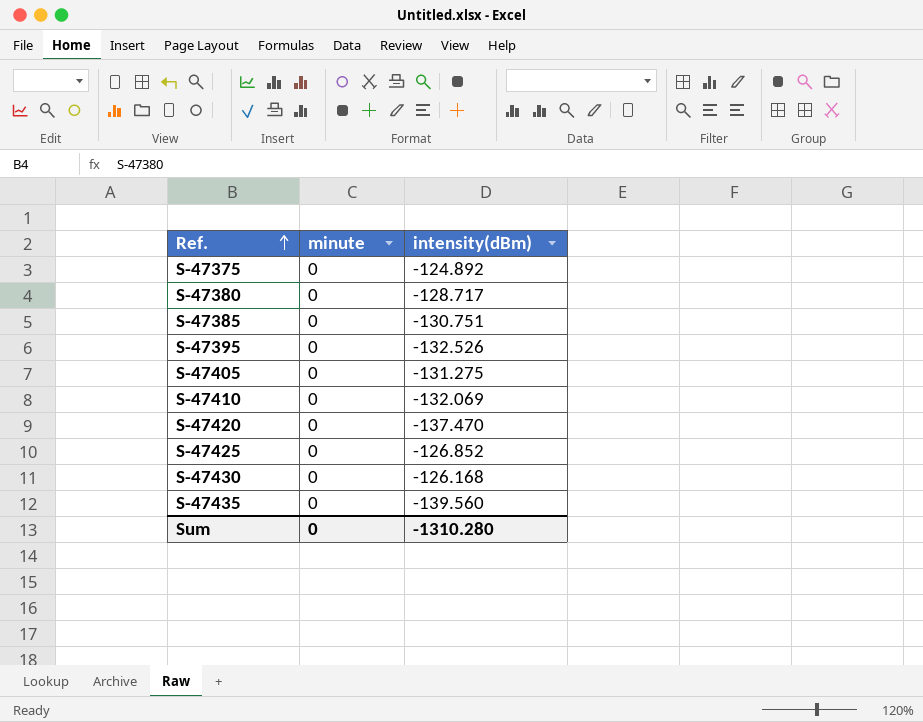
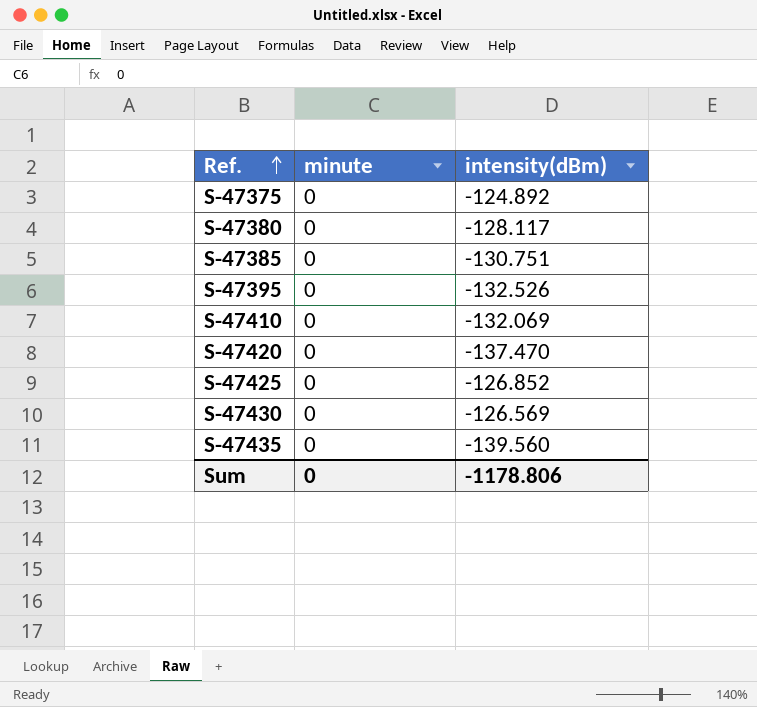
row S-47405: 0 | -131.275 -> none
S-47380 | intensity(dBm): -128.717 -> -128.117
S-47430 | intensity(dBm): -126.168 -> -126.569
Sum | intensity(dBm): -1310.280 -> -1178.806

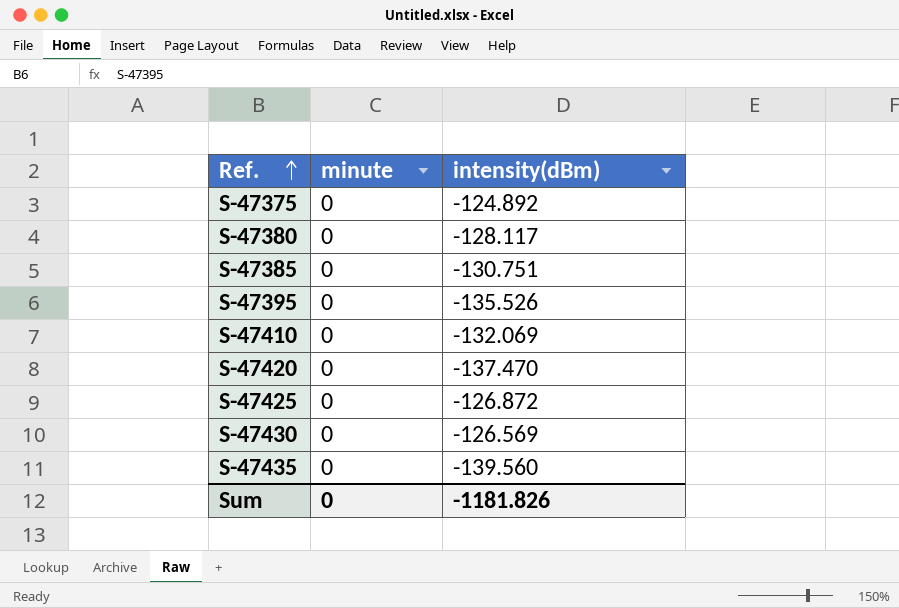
S-47395 | intensity(dBm): -132.526 -> -135.526
S-47425 | intensity(dBm): -126.852 -> -126.872
Sum | intensity(dBm): -1178.806 -> -1181.826

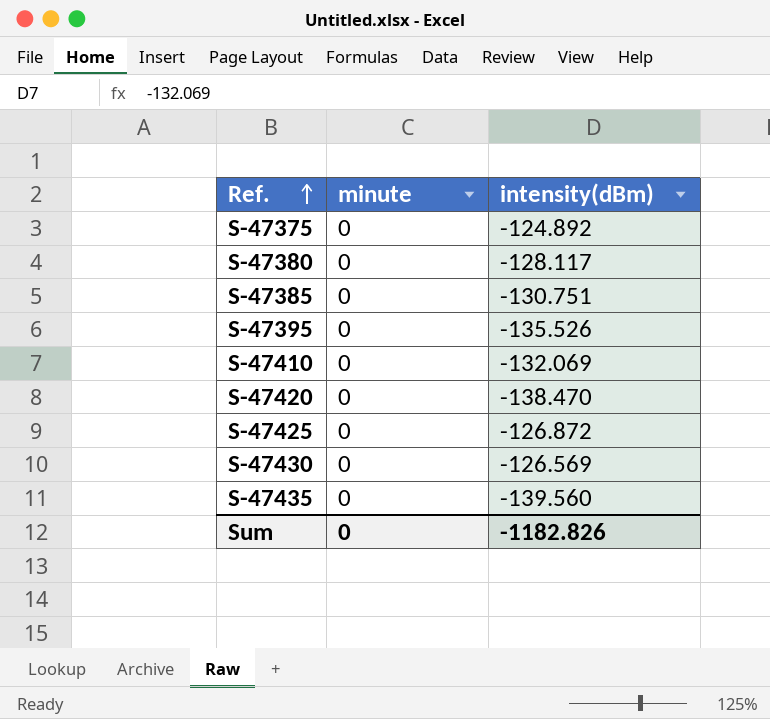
S-47420 | intensity(dBm): -137.470 -> -138.470
Sum | intensity(dBm): -1181.826 -> -1182.826

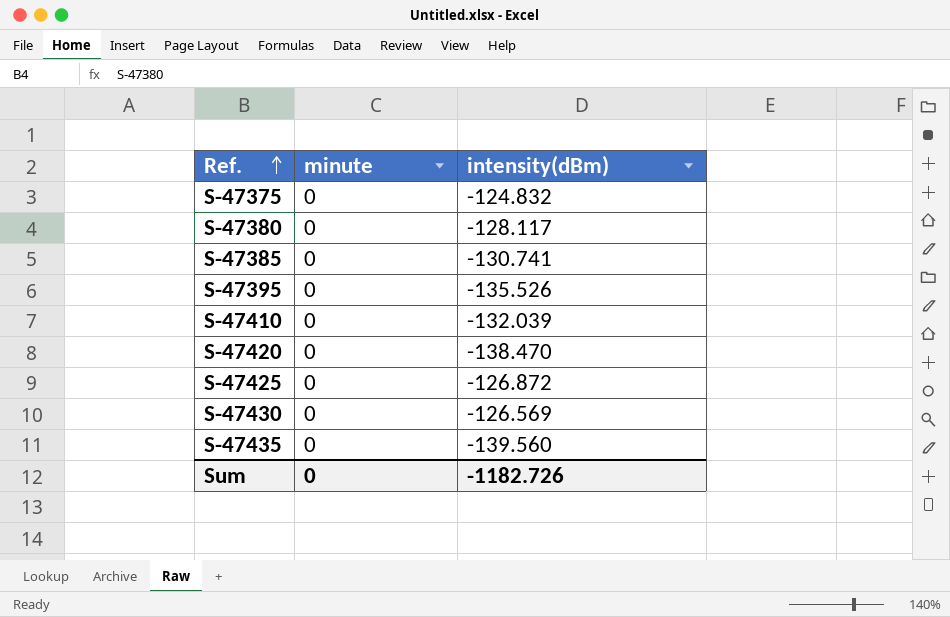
S-47375 | intensity(dBm): -124.892 -> -124.832
S-47385 | intensity(dBm): -130.751 -> -130.741
S-47410 | intensity(dBm): -132.069 -> -132.039
Sum | intensity(dBm): -1182.826 -> -1182.726

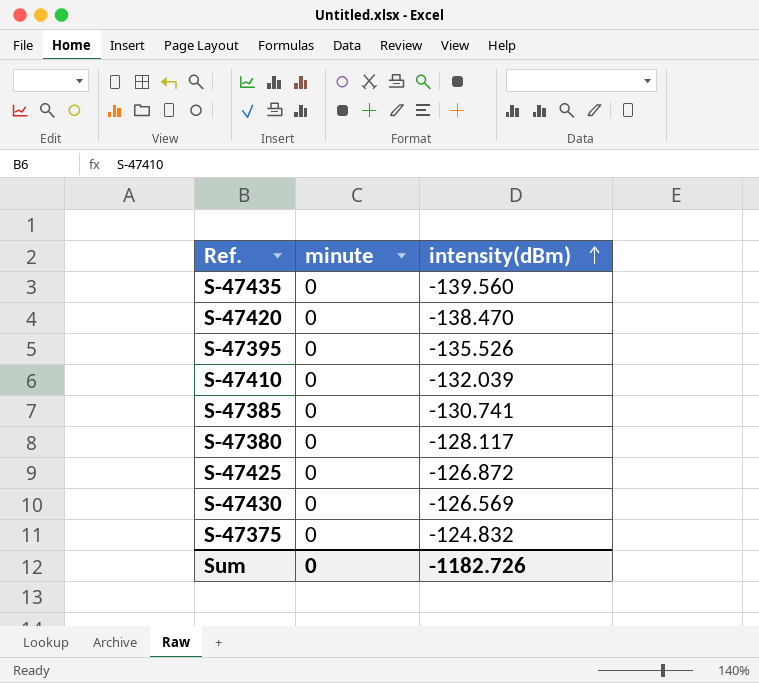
row order: Ref. ascending -> intensity(dBm) ascending

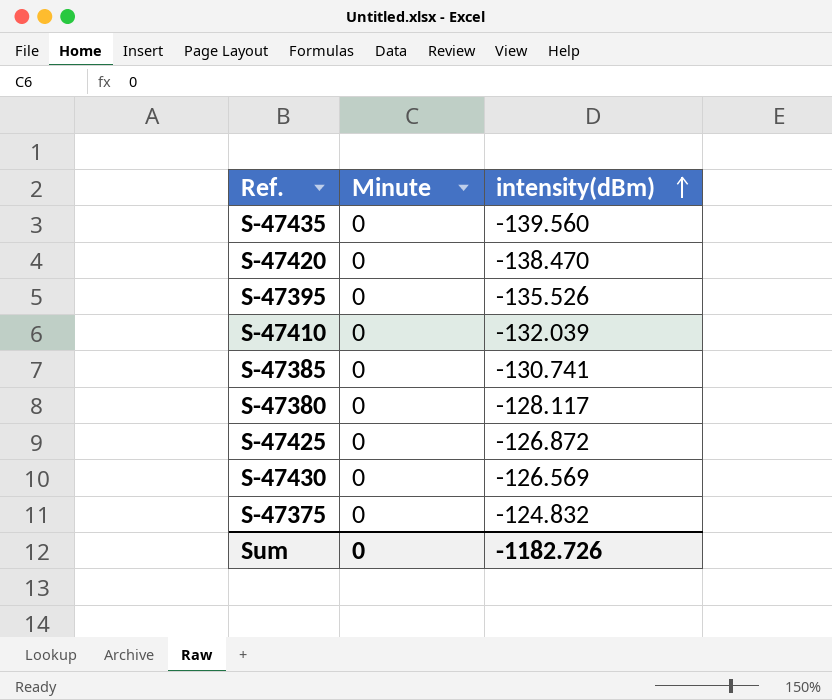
column name: minute -> Minute

